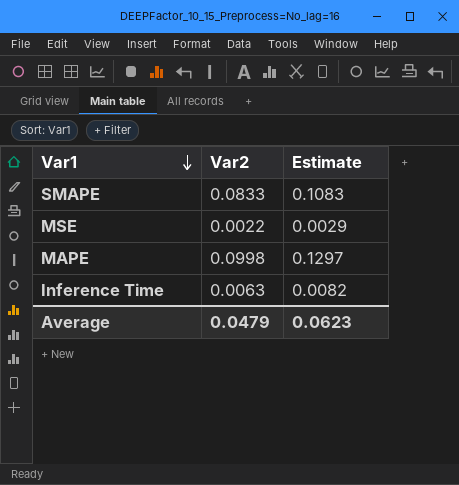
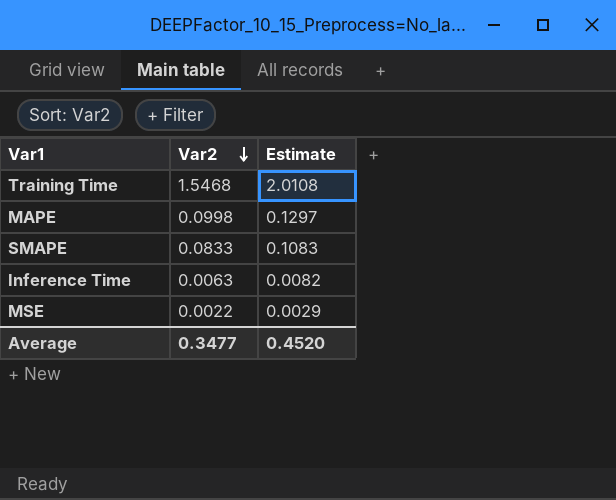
row order: Var1 descending -> Var2 descending
row Training Time: none -> 1.5468 | 2.0108
Average | Var2: 0.0479 -> 0.3477
Average | Estimate: 0.0623 -> 0.4520

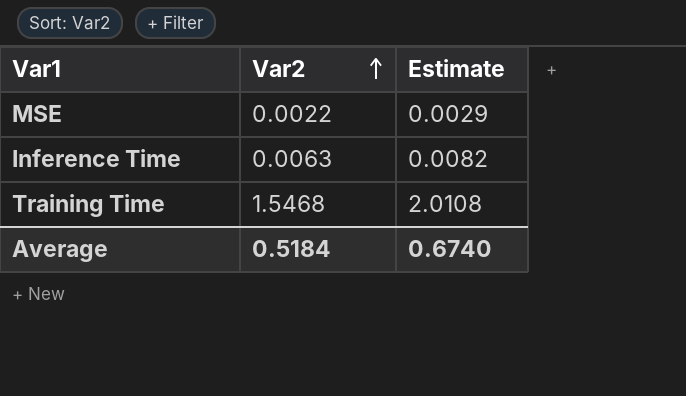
row order: Var2 descending -> Var2 ascending
row MAPE: 0.0998 | 0.1297 -> none
row SMAPE: 0.0833 | 0.1083 -> none
Average | Var2: 0.3477 -> 0.5184
Average | Estimate: 0.4520 -> 0.6740

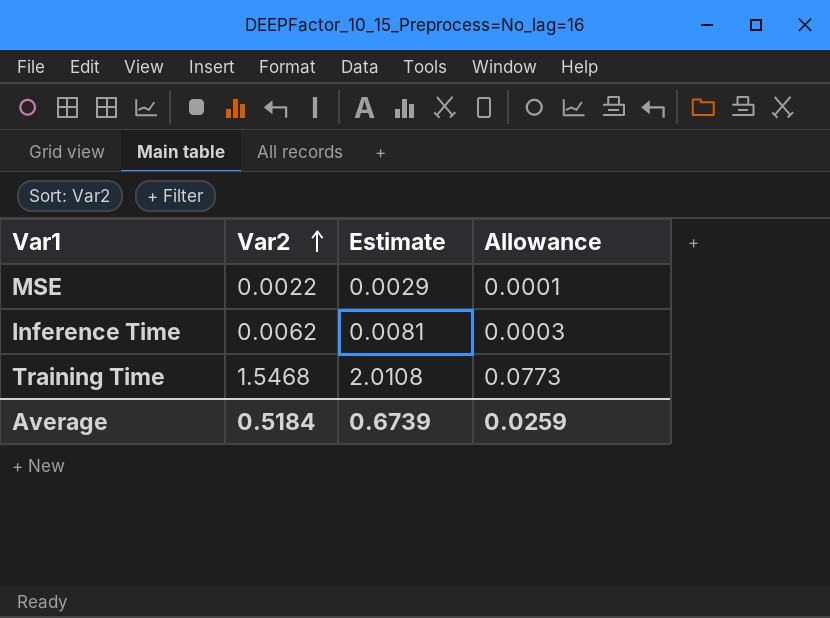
column Allowance | formula: none -> [Var2] * 0.05
Inference Time | Var2: 0.0063 -> 0.0062
Inference Time | Estimate: 0.0082 -> 0.0081
Average | Estimate: 0.6740 -> 0.6739

